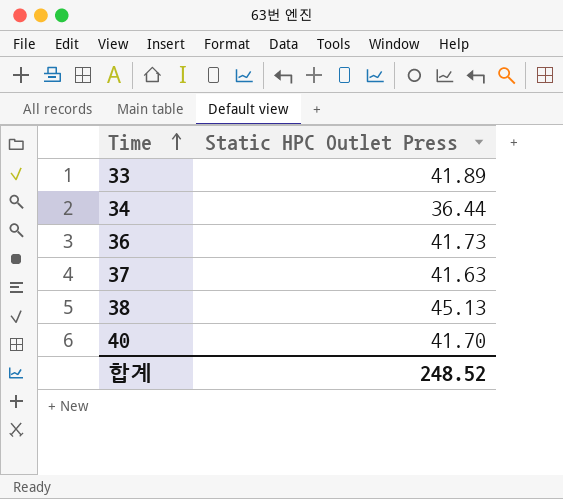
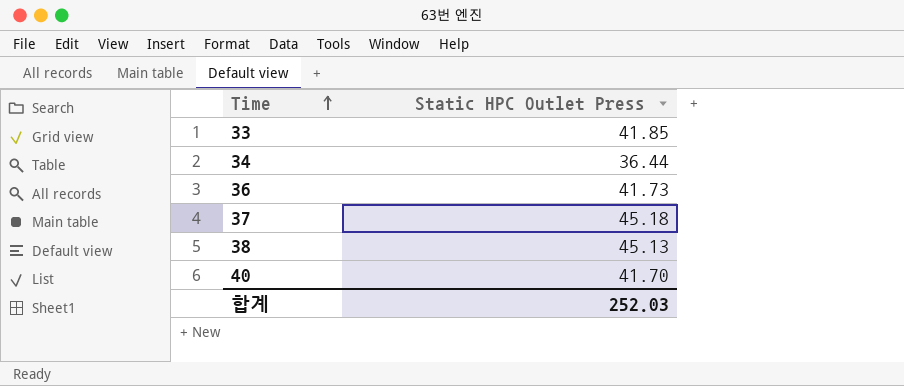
33 | Static HPC Outlet Press: 41.89 -> 41.85
37 | Static HPC Outlet Press: 41.63 -> 45.18
합계 | Static HPC Outlet Press: 248.52 -> 252.03

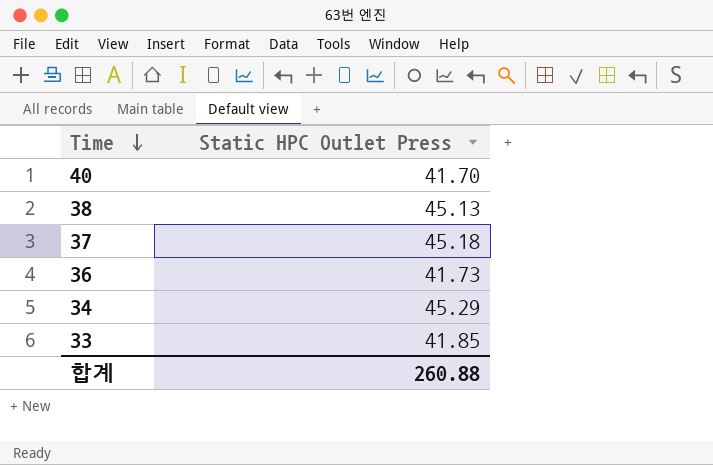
row order: Time ascending -> Time descending
34 | Static HPC Outlet Press: 36.44 -> 45.29
합계 | Static HPC Outlet Press: 252.03 -> 260.88

